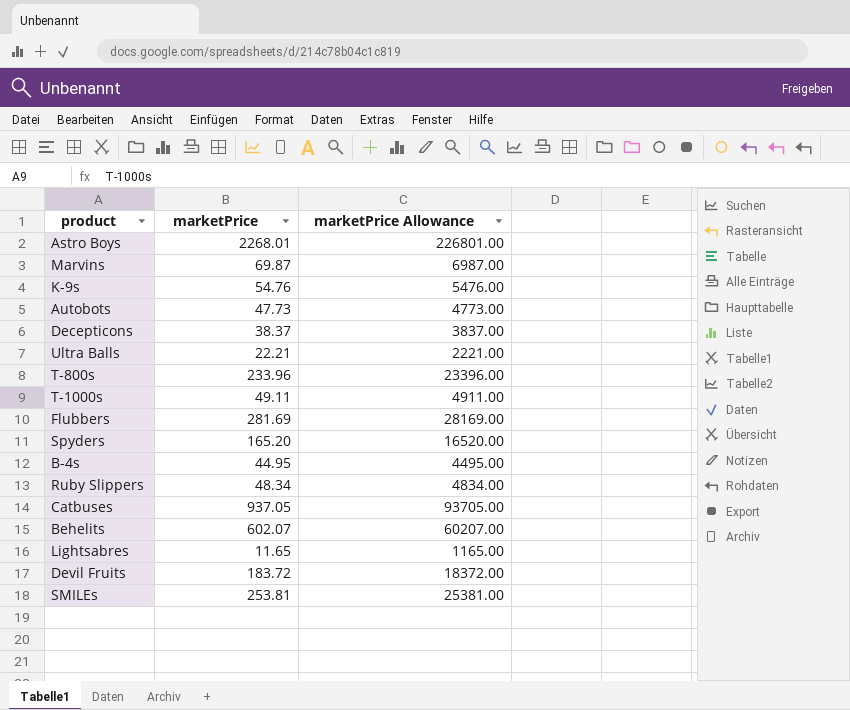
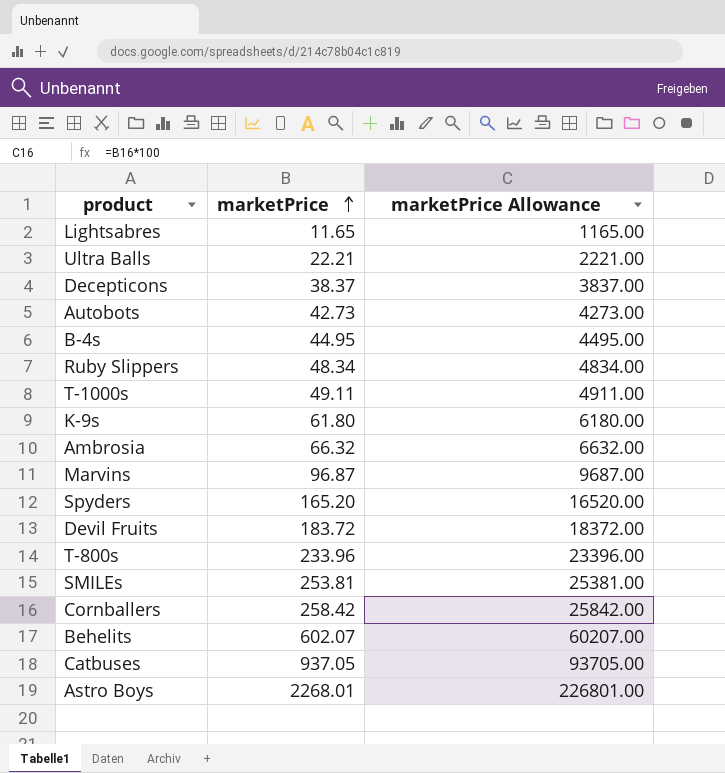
row order: none -> marketPrice ascending
row Flubbers: 281.69 | 28169.00 -> none
Autobots | marketPrice: 47.73 -> 42.73
Autobots | marketPrice Allowance: 4773.00 -> 4273.00
K-9s | marketPrice: 54.76 -> 61.80
K-9s | marketPrice Allowance: 5476.00 -> 6180.00
row Ambrosia: none -> 66.32 | 6632.00
Marvins | marketPrice: 69.87 -> 96.87
Marvins | marketPrice Allowance: 6987.00 -> 9687.00
row Cornballers: none -> 258.42 | 25842.00

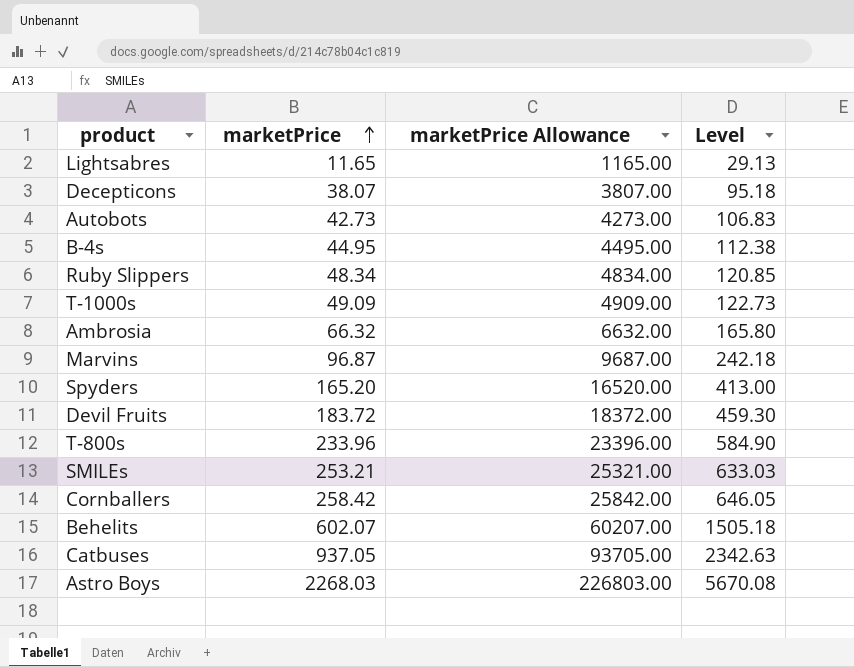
column Level | formula: none -> [marketPrice] * 2.5
row Ultra Balls: 22.21 | 2221.00 -> none
row K-9s: 61.80 | 6180.00 -> none
Decepticons | marketPrice: 38.37 -> 38.07
Decepticons | marketPrice Allowance: 3837.00 -> 3807.00
T-1000s | marketPrice: 49.11 -> 49.09
T-1000s | marketPrice Allowance: 4911.00 -> 4909.00
SMILEs | marketPrice: 253.81 -> 253.21
SMILEs | marketPrice Allowance: 25381.00 -> 25321.00
Astro Boys | marketPrice: 2268.01 -> 2268.03
Astro Boys | marketPrice Allowance: 226801.00 -> 226803.00

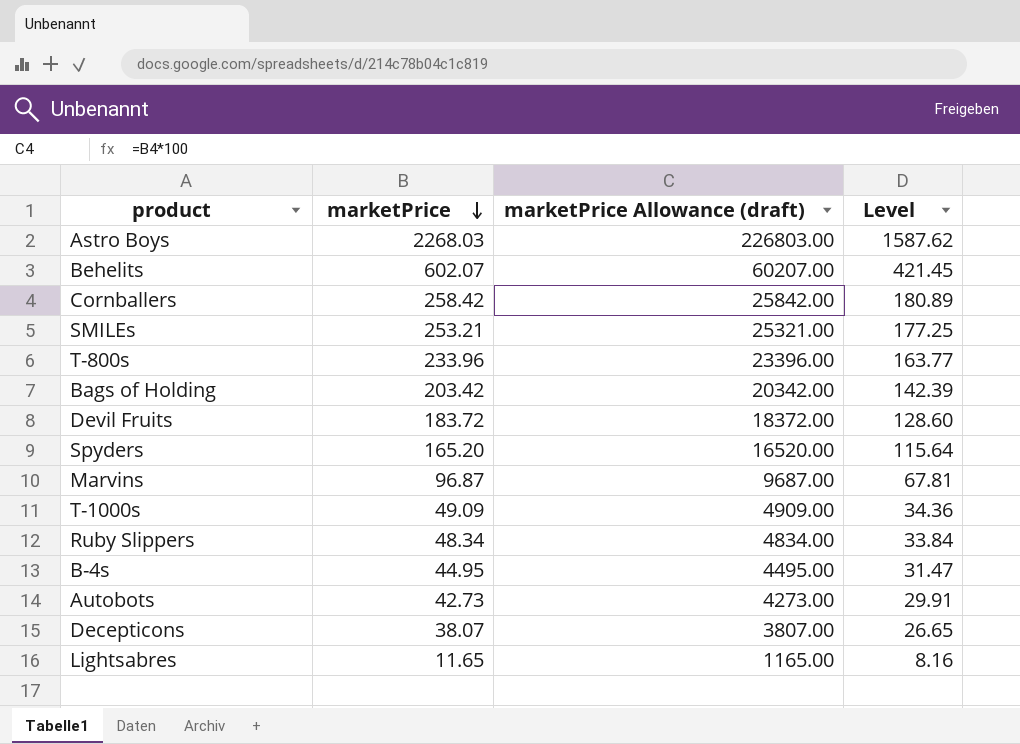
row order: marketPrice ascending -> marketPrice descending
column name: marketPrice Allowance -> marketPrice Allowance (draft)
column Level | formula: [marketPrice] * 2.5 -> [marketPrice] * 0.7
row Ambrosia: 66.32 | 6632.00 | 165.80 -> none
row Catbuses: 937.05 | 93705.00 | 2342.63 -> none
row Bags of Holding: none -> 203.42 | 20342.00 | 142.39

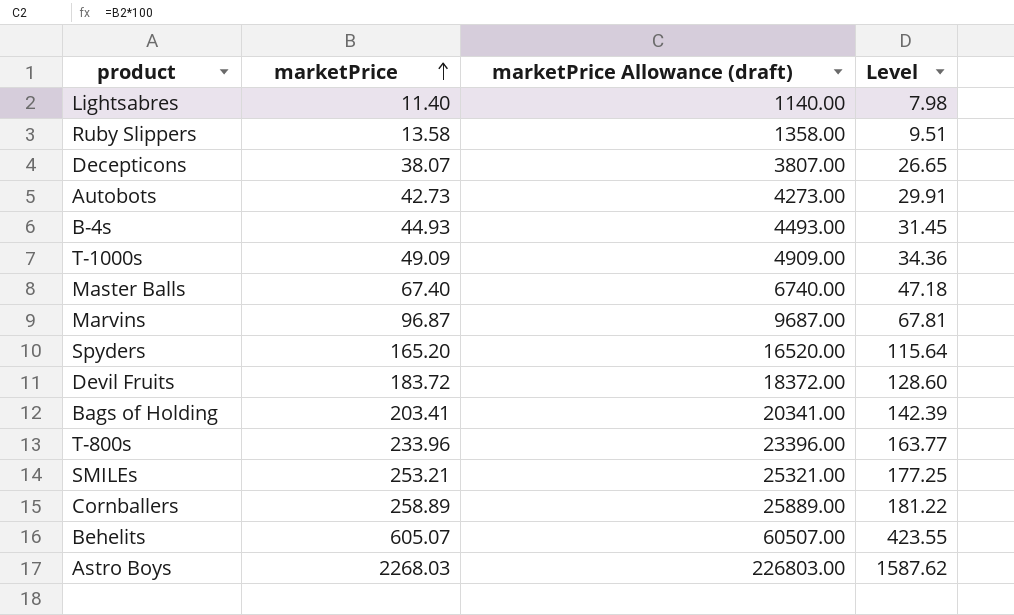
row order: marketPrice descending -> marketPrice ascending
Lightsabres | marketPrice: 11.65 -> 11.40
Lightsabres | marketPrice Allowance (draft): 1165.00 -> 1140.00
Lightsabres | Level: 8.16 -> 7.98
Ruby Slippers | marketPrice: 48.34 -> 13.58
Ruby Slippers | marketPrice Allowance (draft): 4834.00 -> 1358.00
Ruby Slippers | Level: 33.84 -> 9.51
B-4s | marketPrice: 44.95 -> 44.93
B-4s | marketPrice Allowance (draft): 4495.00 -> 4493.00
B-4s | Level: 31.47 -> 31.45
row Master Balls: none -> 67.40 | 6740.00 | 47.18
Bags of Holding | marketPrice: 203.42 -> 203.41
Bags of Holding | marketPrice Allowance (draft): 20342.00 -> 20341.00
Cornballers | marketPrice: 258.42 -> 258.89
Cornballers | marketPrice Allowance (draft): 25842.00 -> 25889.00
Cornballers | Level: 180.89 -> 181.22
Behelits | marketPrice: 602.07 -> 605.07
Behelits | marketPrice Allowance (draft): 60207.00 -> 60507.00
Behelits | Level: 421.45 -> 423.55

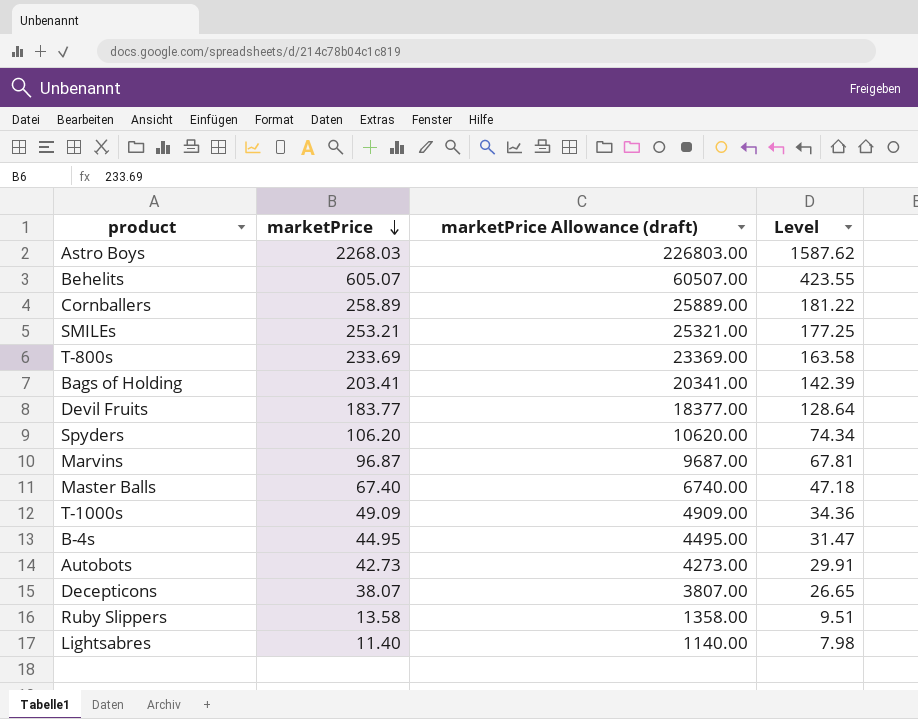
row order: marketPrice ascending -> marketPrice descending
T-800s | marketPrice: 233.96 -> 233.69
T-800s | marketPrice Allowance (draft): 23396.00 -> 23369.00
T-800s | Level: 163.77 -> 163.58
Devil Fruits | marketPrice: 183.72 -> 183.77
Devil Fruits | marketPrice Allowance (draft): 18372.00 -> 18377.00
Devil Fruits | Level: 128.60 -> 128.64
Spyders | marketPrice: 165.20 -> 106.20
Spyders | marketPrice Allowance (draft): 16520.00 -> 10620.00
Spyders | Level: 115.64 -> 74.34
B-4s | marketPrice: 44.93 -> 44.95
B-4s | marketPrice Allowance (draft): 4493.00 -> 4495.00
B-4s | Level: 31.45 -> 31.47

